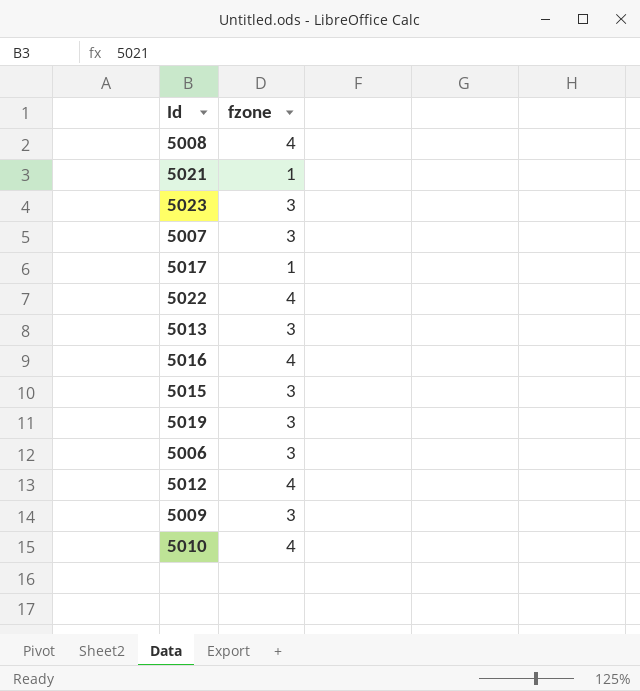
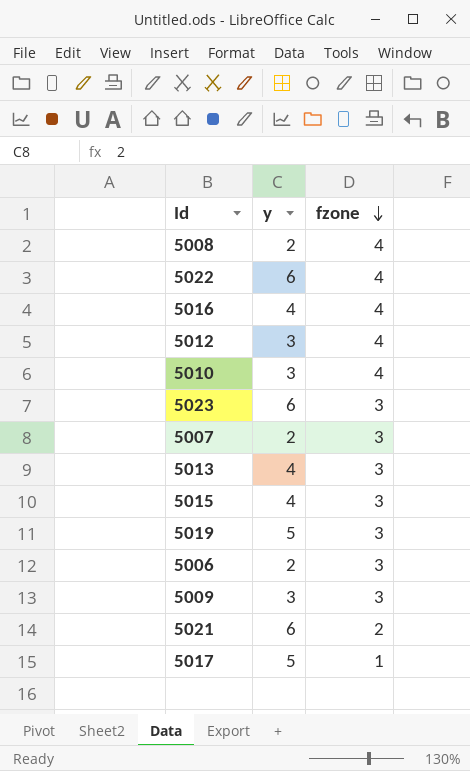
row order: none -> fzone descending
column y | position: none -> 2
5021 | fzone: 1 -> 2

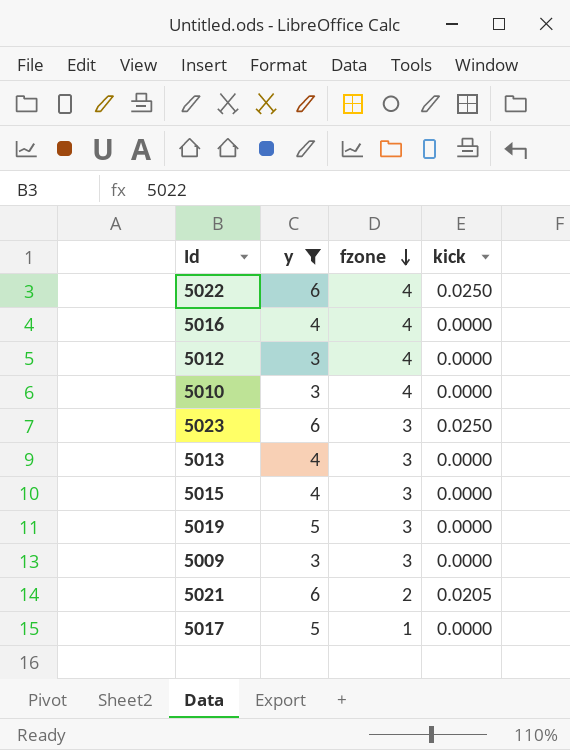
filter: none -> y != 2
column kick | position: none -> 4

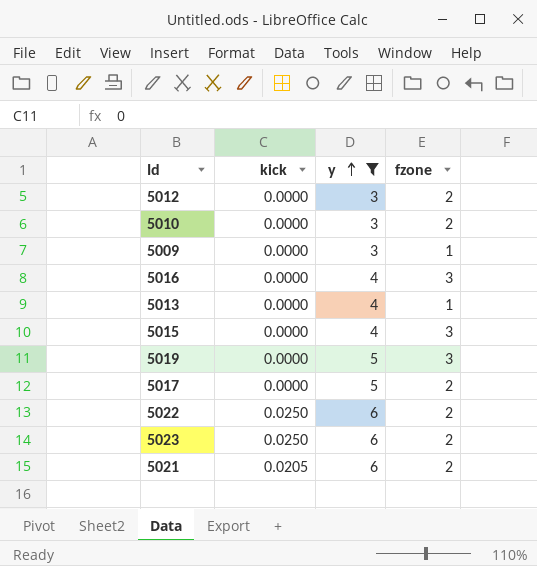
row order: fzone descending -> y ascending
column kick | position: 4 -> 2
5012 | fzone: 4 -> 2
5010 | fzone: 4 -> 2
5009 | fzone: 3 -> 1
5016 | fzone: 4 -> 3
5013 | fzone: 3 -> 1
5017 | fzone: 1 -> 2
5022 | fzone: 4 -> 2
5023 | fzone: 3 -> 2

